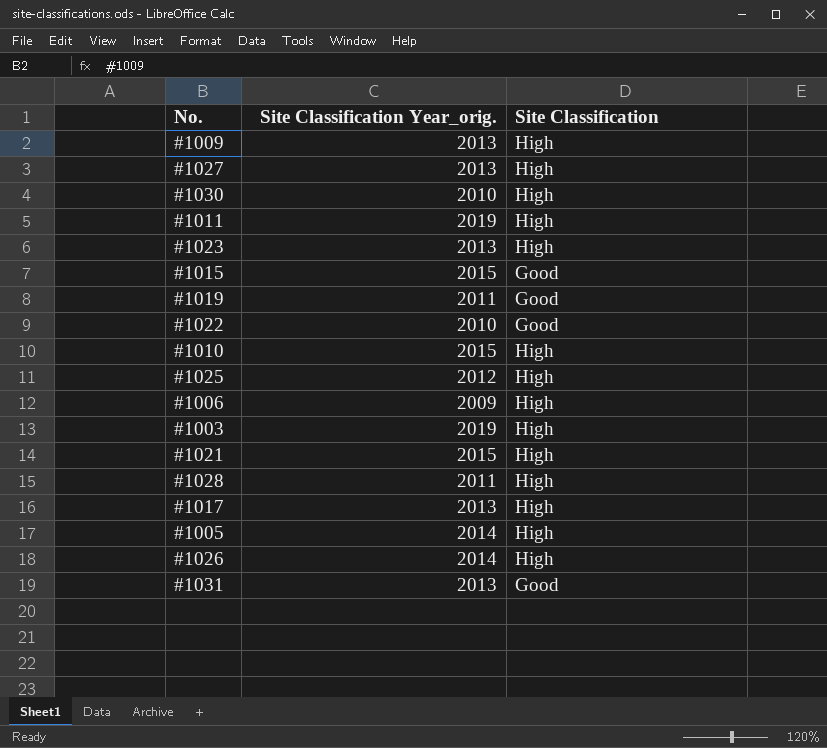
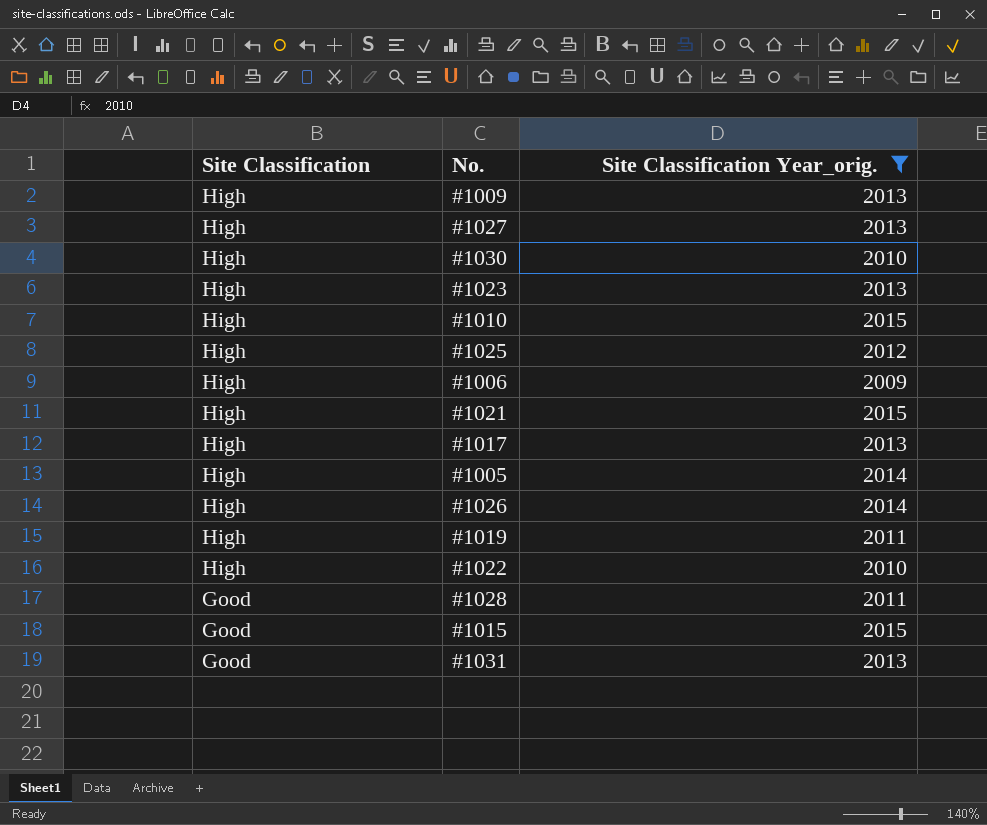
filter: none -> Site Classification Year_orig. != 2019
row order: none -> Site Classification descending
column Site Classification | position: 3 -> 1
#1019 | Site Classification: Good -> High
#1022 | Site Classification: Good -> High
#1028 | Site Classification: High -> Good

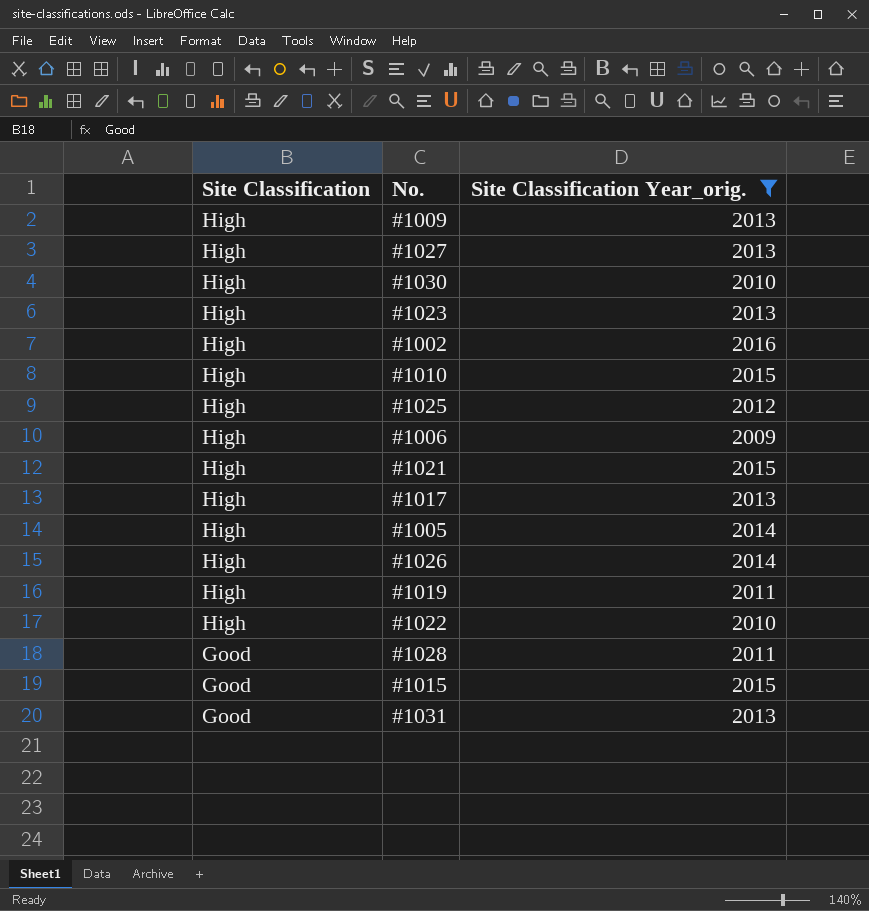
row #1002: none -> High | 2016

